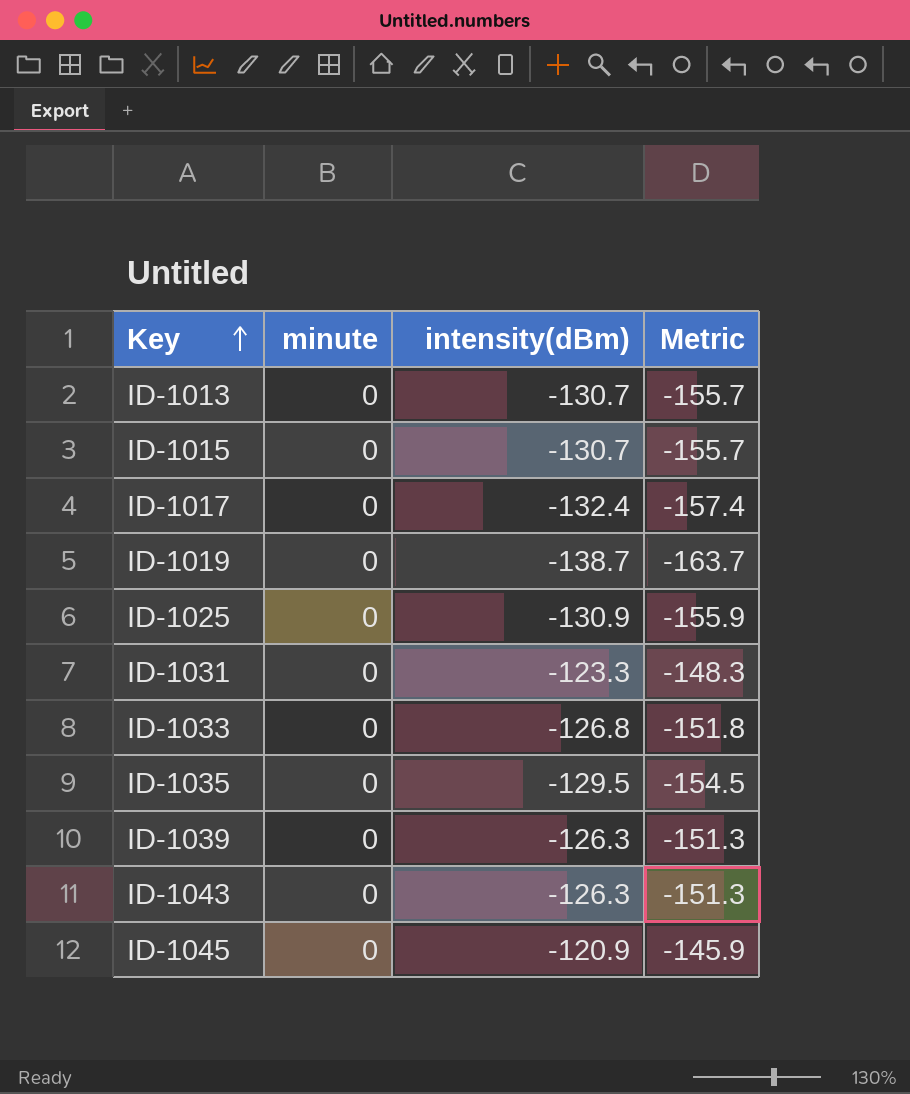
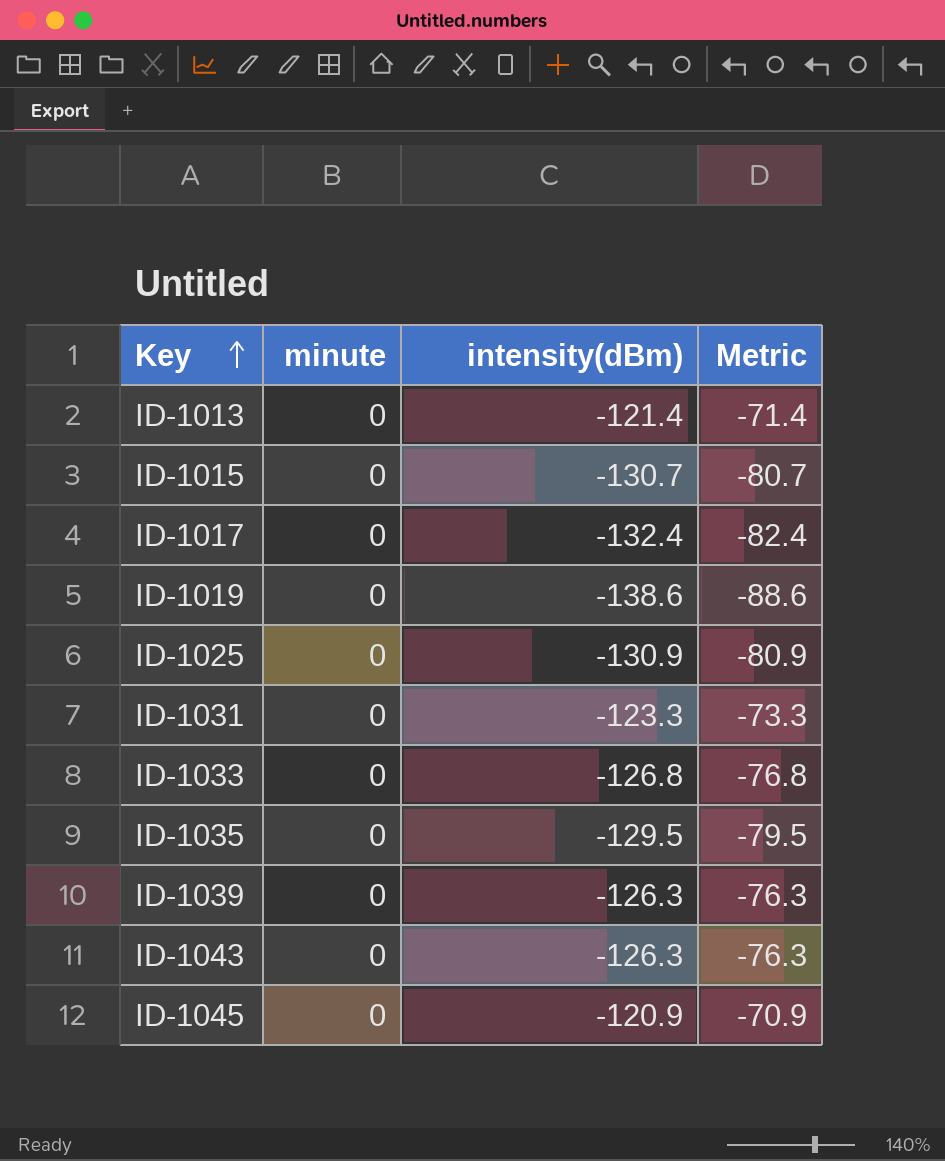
column Metric | formula: [intensity(dBm)] - 25 -> [intensity(dBm)] + 50
ID-1013 | intensity(dBm): -130.7 -> -121.4
ID-1019 | intensity(dBm): -138.7 -> -138.6

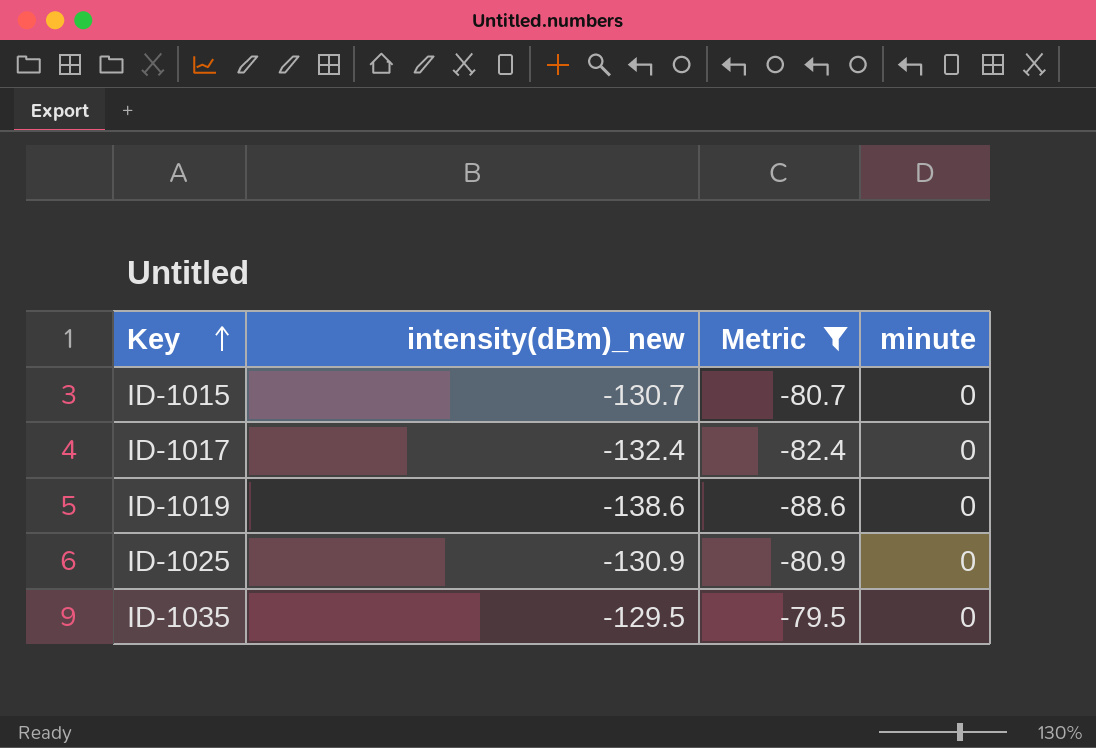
filter: none -> Metric <= -79.5
column name: intensity(dBm) -> intensity(dBm)_new
column minute | position: 2 -> 4

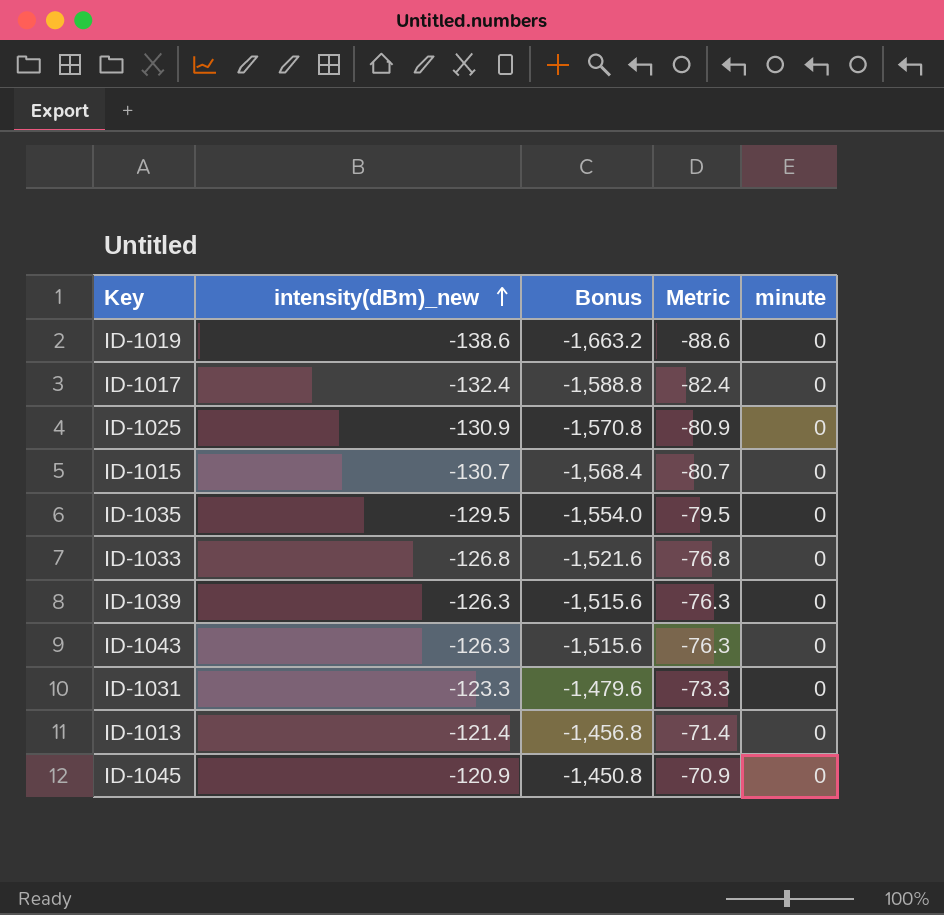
filter: Metric <= -79.5 -> none
row order: Key ascending -> intensity(dBm)_new ascending
column Bonus | formula: none -> [intensity(dBm)_new] * 12

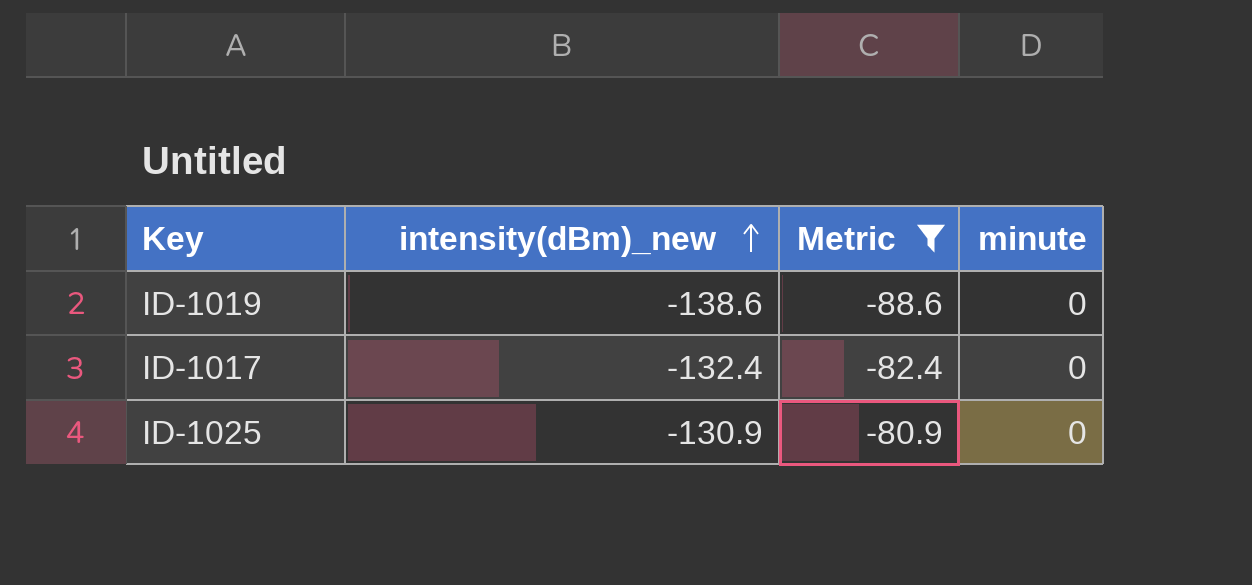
filter: none -> Metric <= -80.9
column Bonus | formula: [intensity(dBm)_new] * 12 -> none

